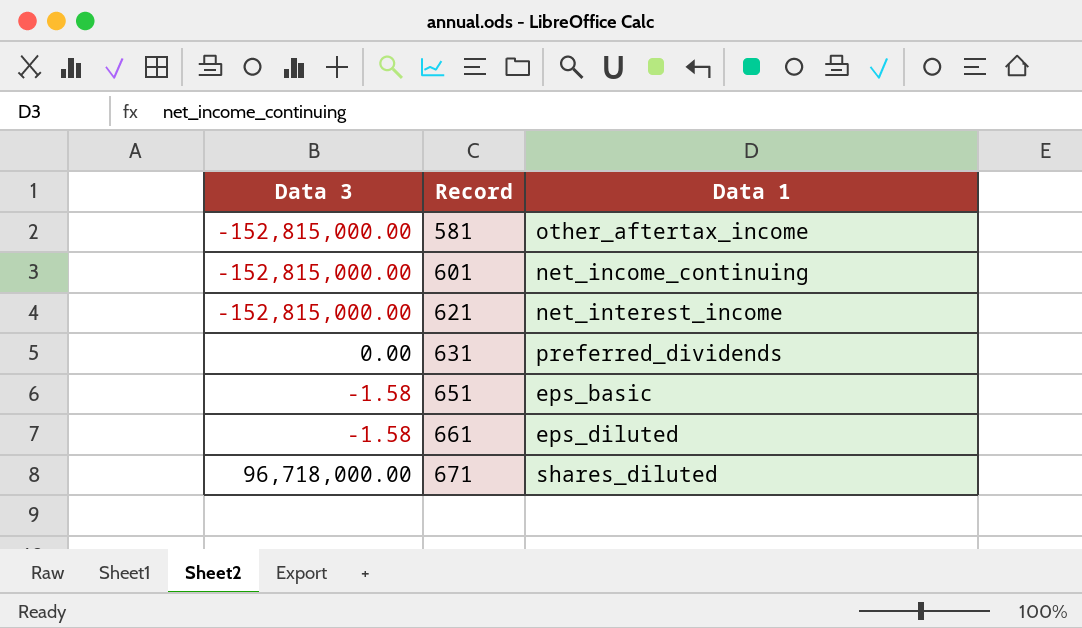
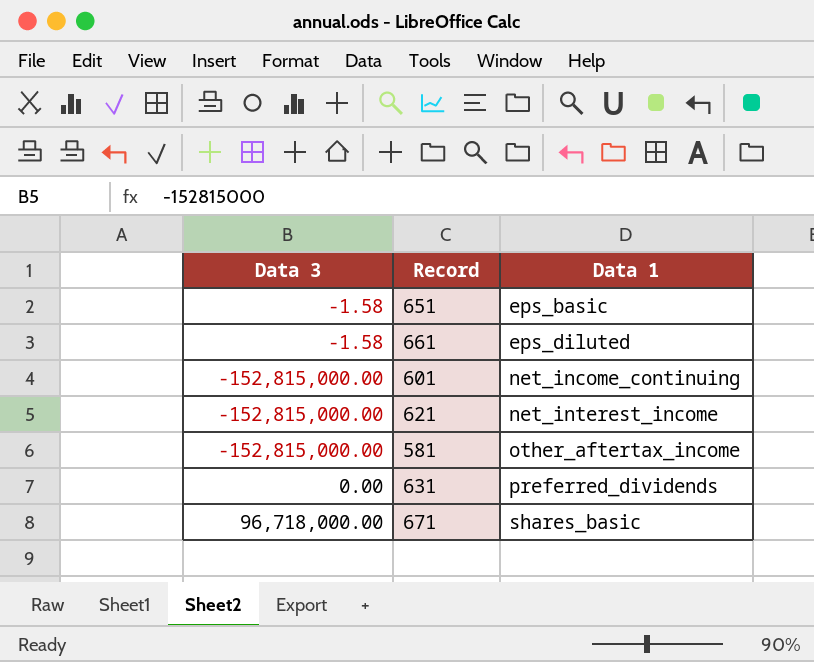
row order: Record ascending -> Data 1 ascending
671 | Data 1: shares_diluted -> shares_basic

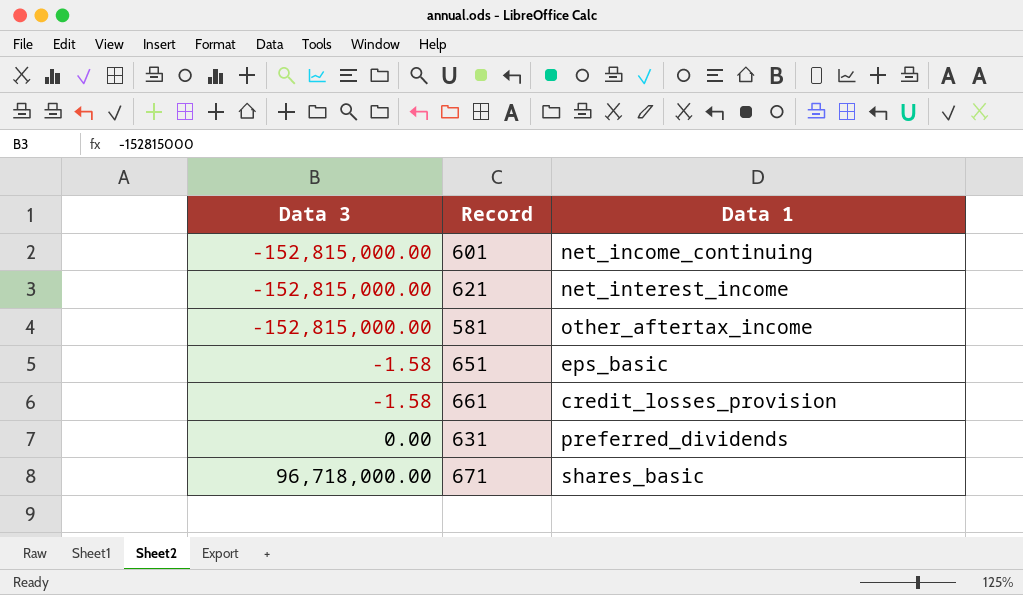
row order: Data 1 ascending -> Data 3 ascending
661 | Data 1: eps_diluted -> credit_losses_provision

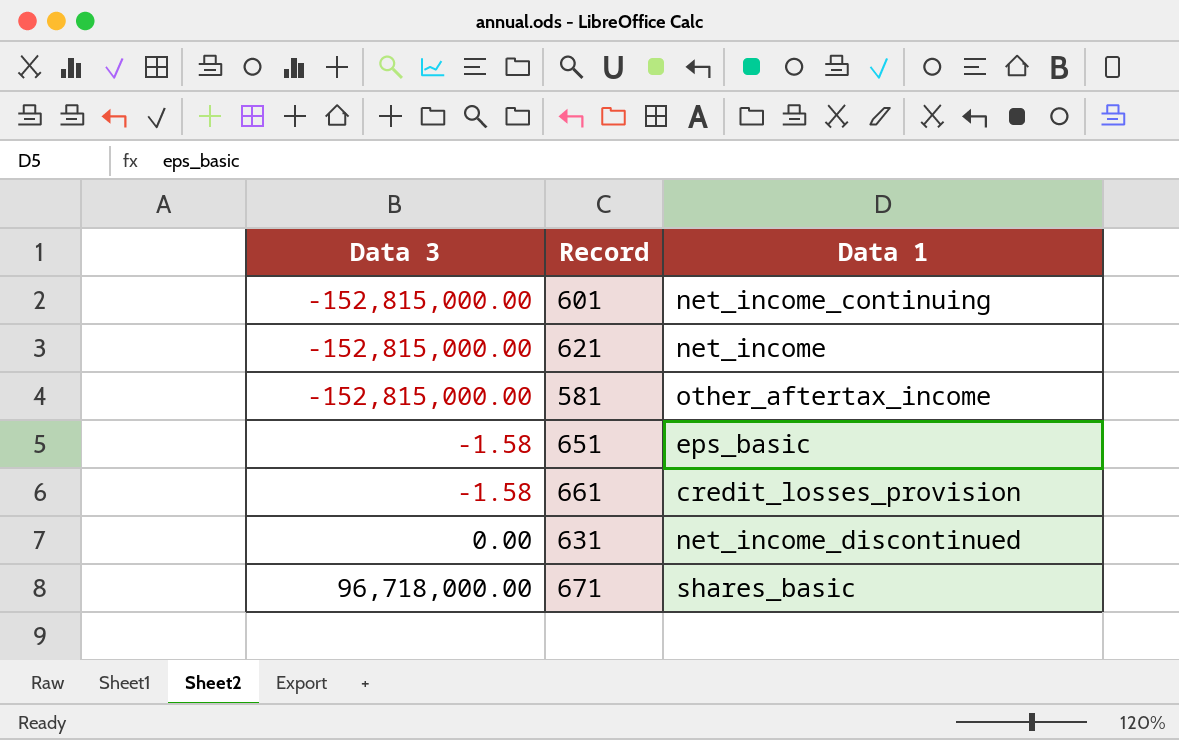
621 | Data 1: net_interest_income -> net_income
631 | Data 1: preferred_dividends -> net_income_discontinued

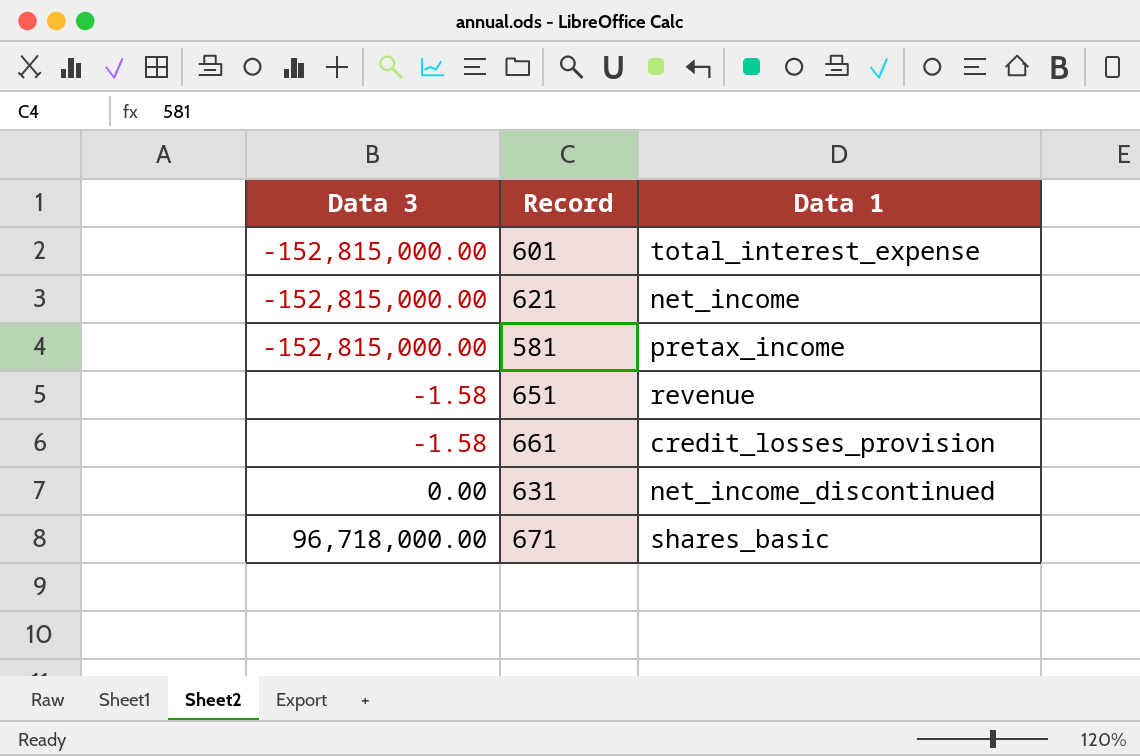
601 | Data 1: net_income_continuing -> total_interest_expense
581 | Data 1: other_aftertax_income -> pretax_income
651 | Data 1: eps_basic -> revenue

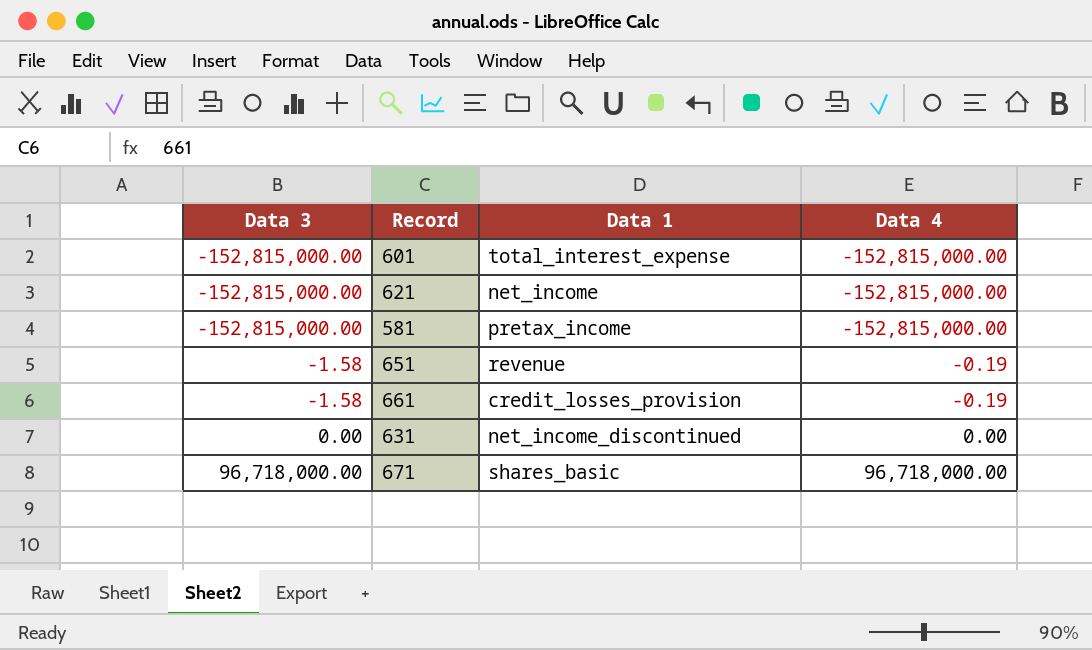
column Data 4 | position: none -> 4

